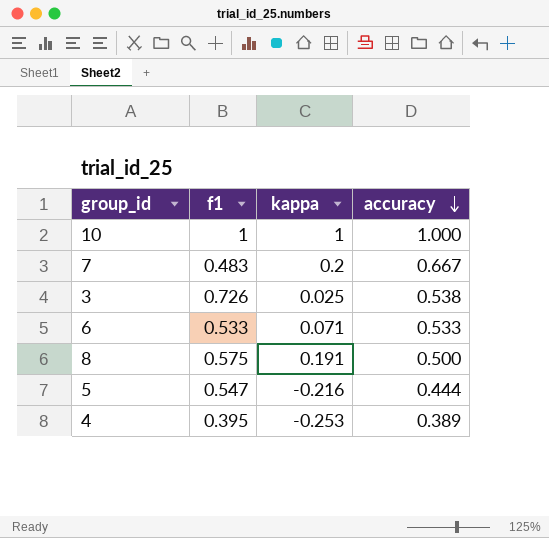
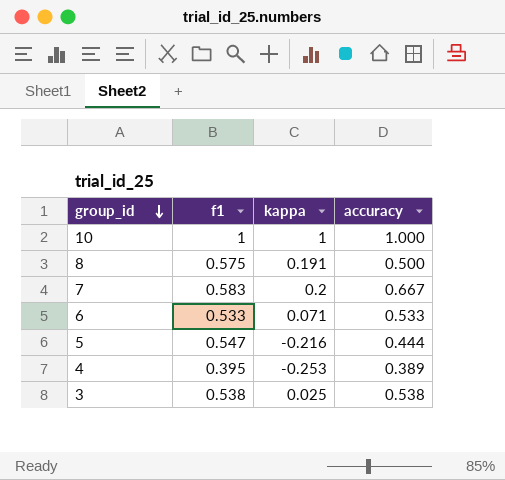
row order: accuracy descending -> group_id descending
7 | f1: 0.483 -> 0.583
3 | f1: 0.726 -> 0.538

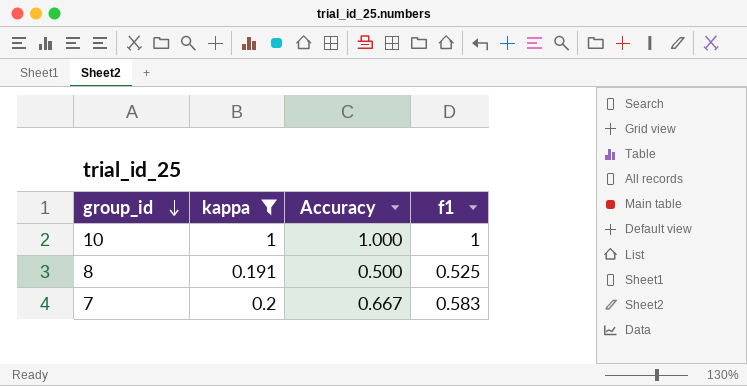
filter: none -> kappa >= 0.191
column name: accuracy -> Accuracy
column f1 | position: 2 -> 4
8 | f1: 0.575 -> 0.525

